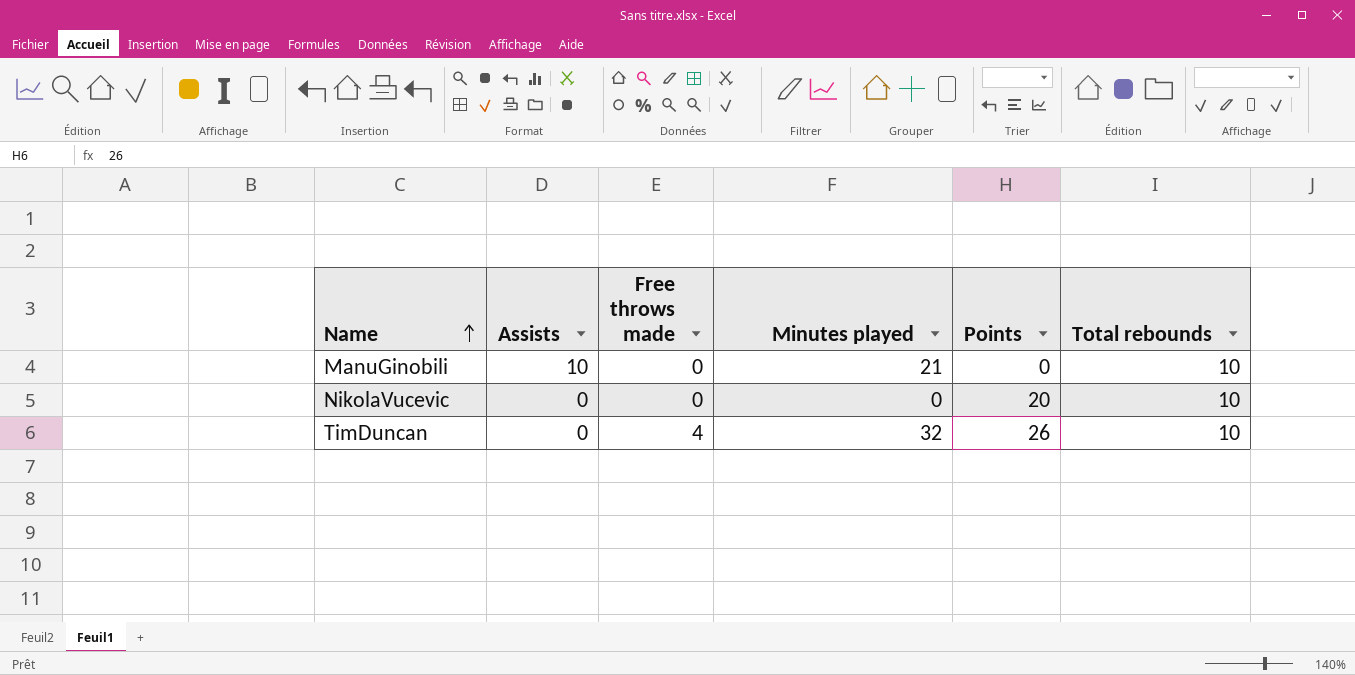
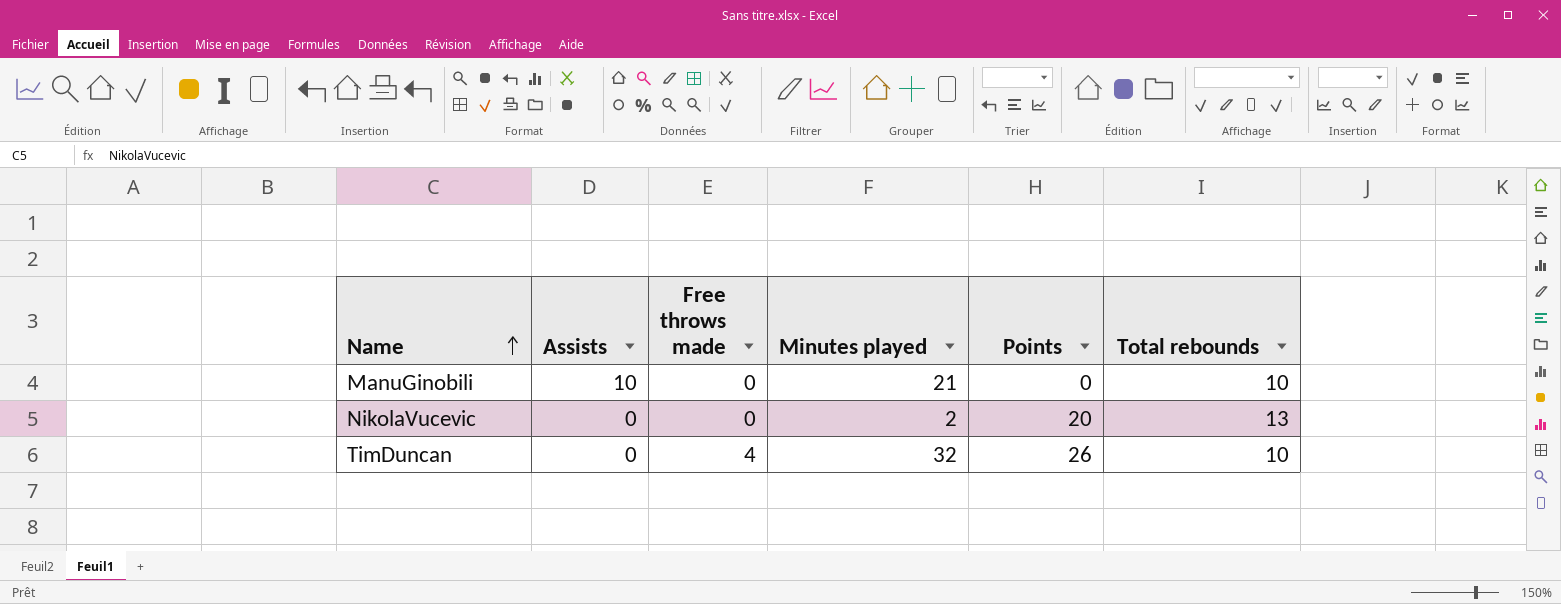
NikolaVucevic | Minutes played: 0 -> 2
NikolaVucevic | Total rebounds: 10 -> 13

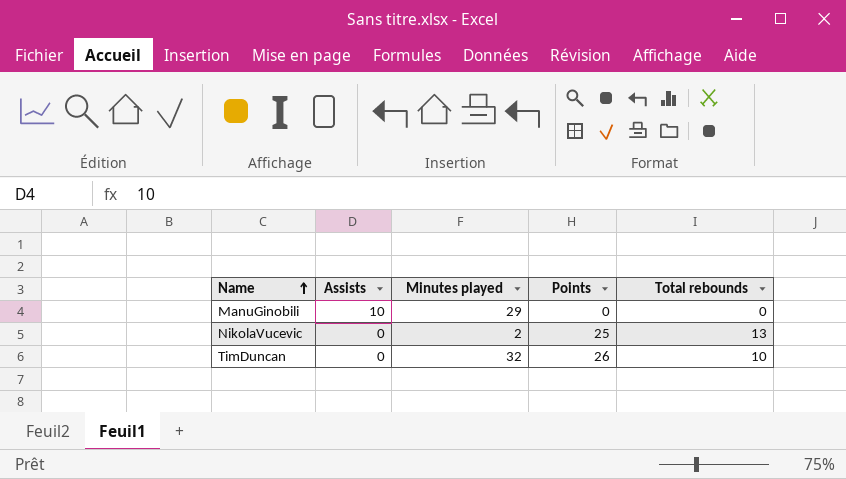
column Free throws made | position: 3 -> none
ManuGinobili | Minutes played: 21 -> 29
ManuGinobili | Total rebounds: 10 -> 0
NikolaVucevic | Points: 20 -> 25

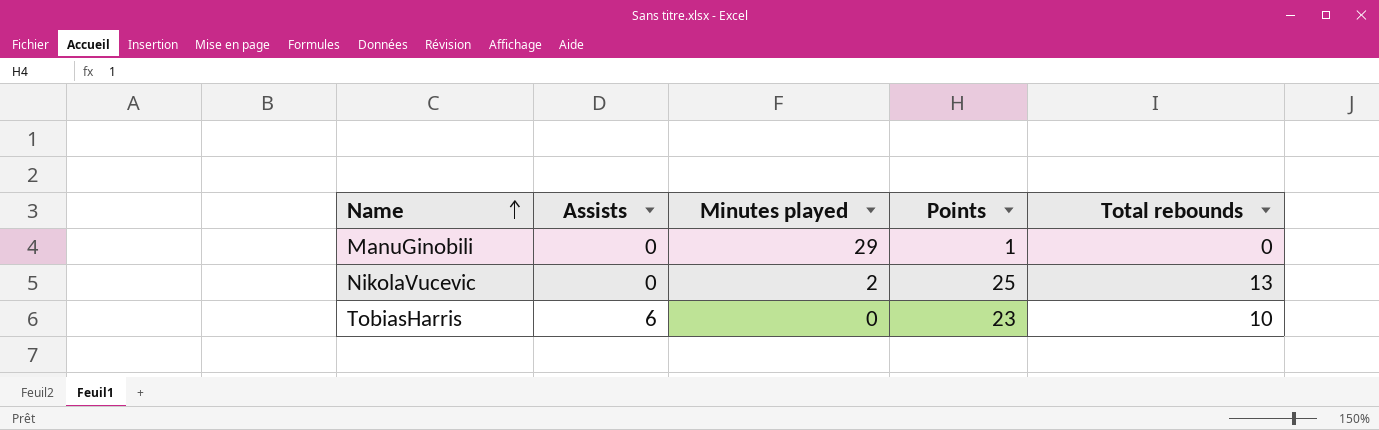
row TimDuncan: 0 | 32 | 26 | 10 -> none
ManuGinobili | Assists: 10 -> 0
ManuGinobili | Points: 0 -> 1
row TobiasHarris: none -> 6 | 0 | 23 | 10

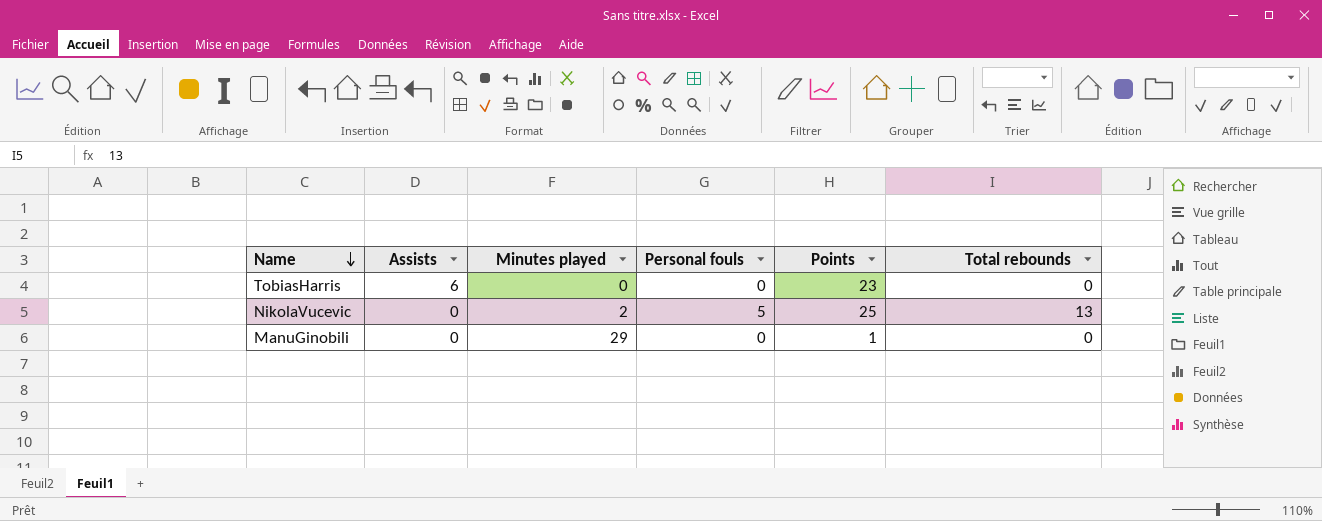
row order: Name ascending -> Name descending
column Personal fouls | position: none -> 4
TobiasHarris | Total rebounds: 10 -> 0

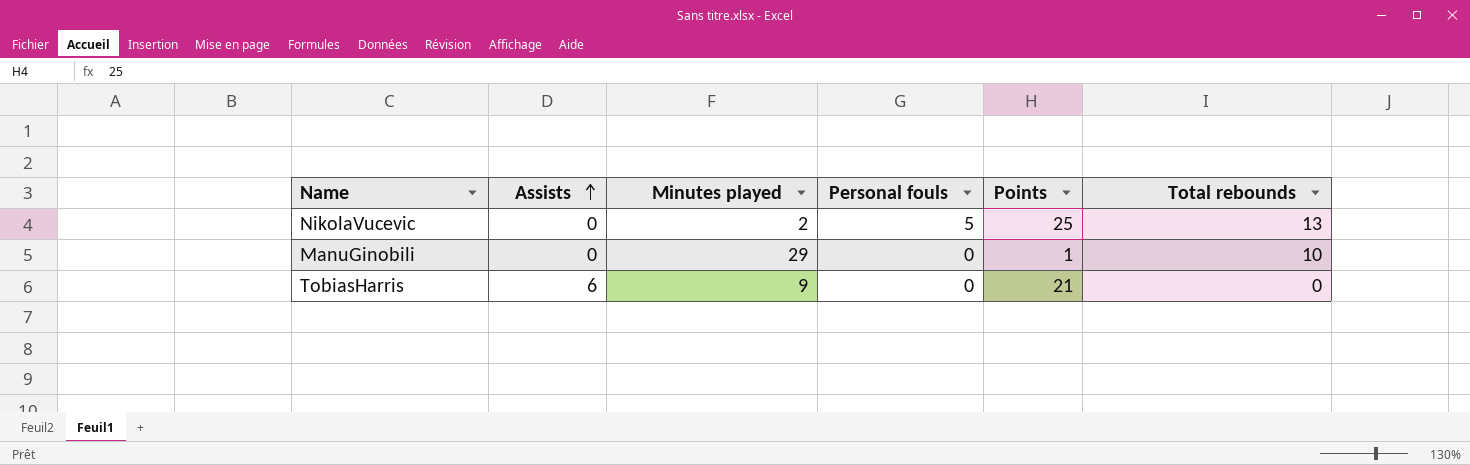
row order: Name descending -> Assists ascending
ManuGinobili | Total rebounds: 0 -> 10
TobiasHarris | Minutes played: 0 -> 9
TobiasHarris | Points: 23 -> 21

